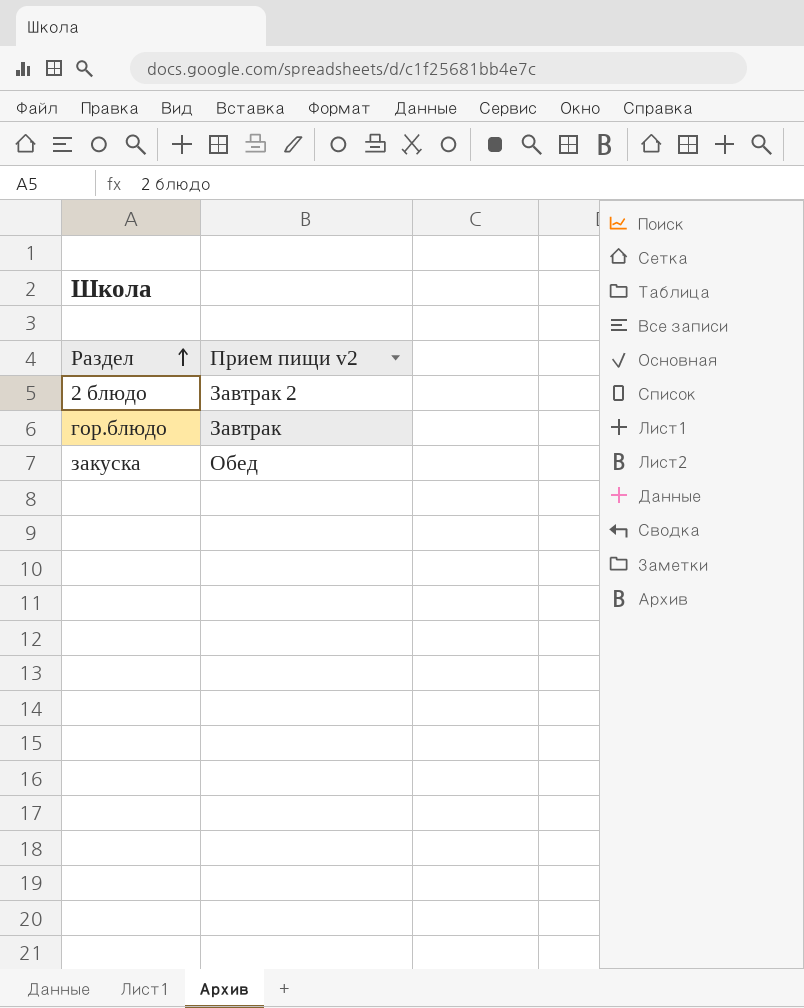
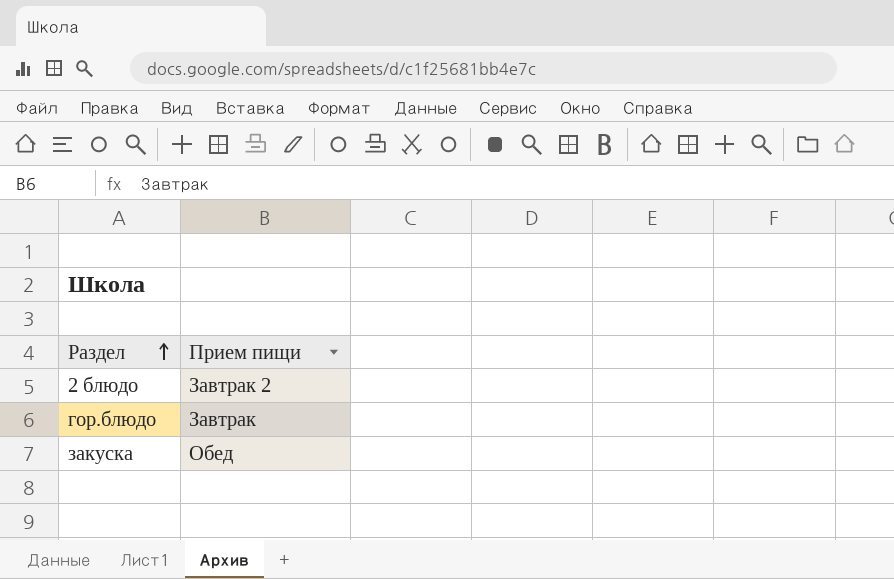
column name: Прием пищи v2 -> Прием пищи

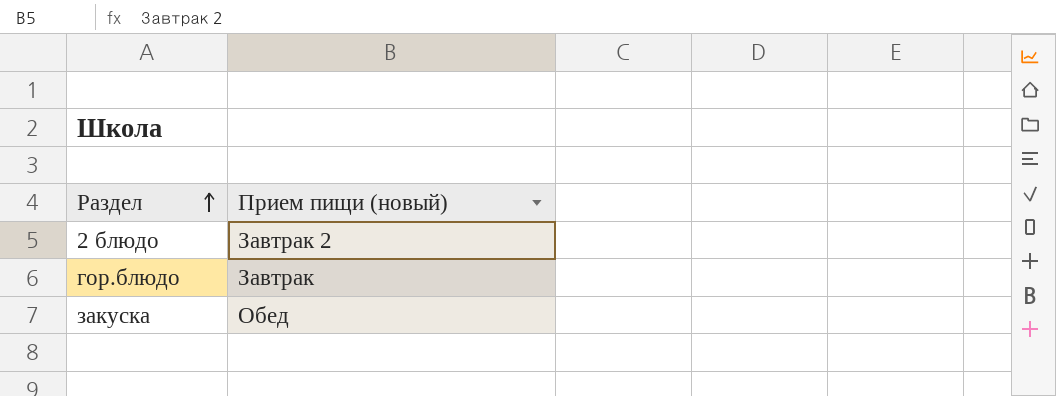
column name: Прием пищи -> Прием пищи (новый)

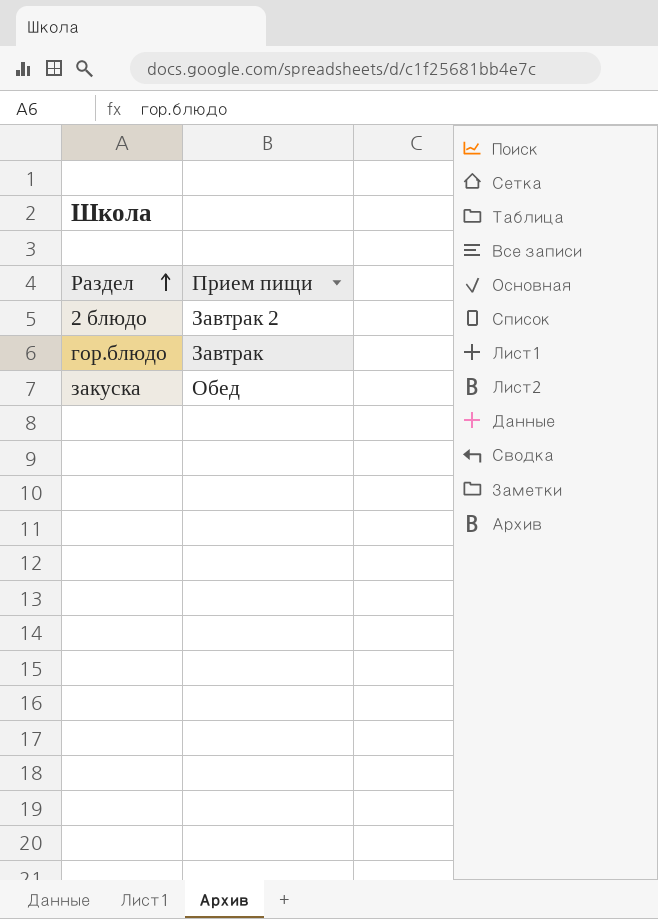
column name: Прием пищи (новый) -> Прием пищи

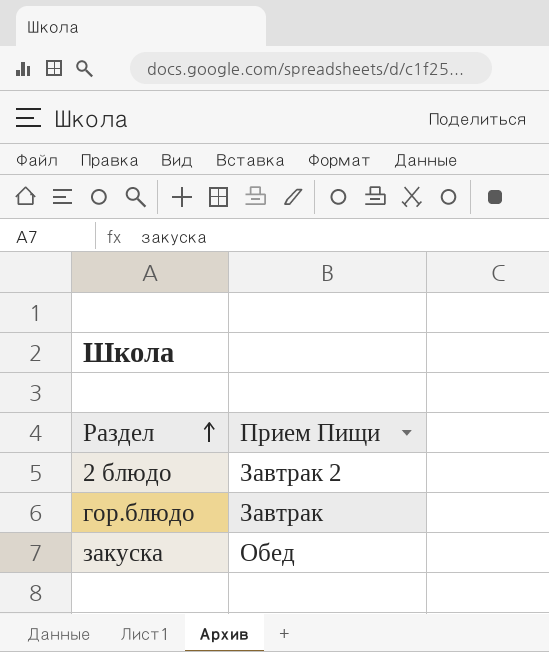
column name: Прием пищи -> Прием Пищи

